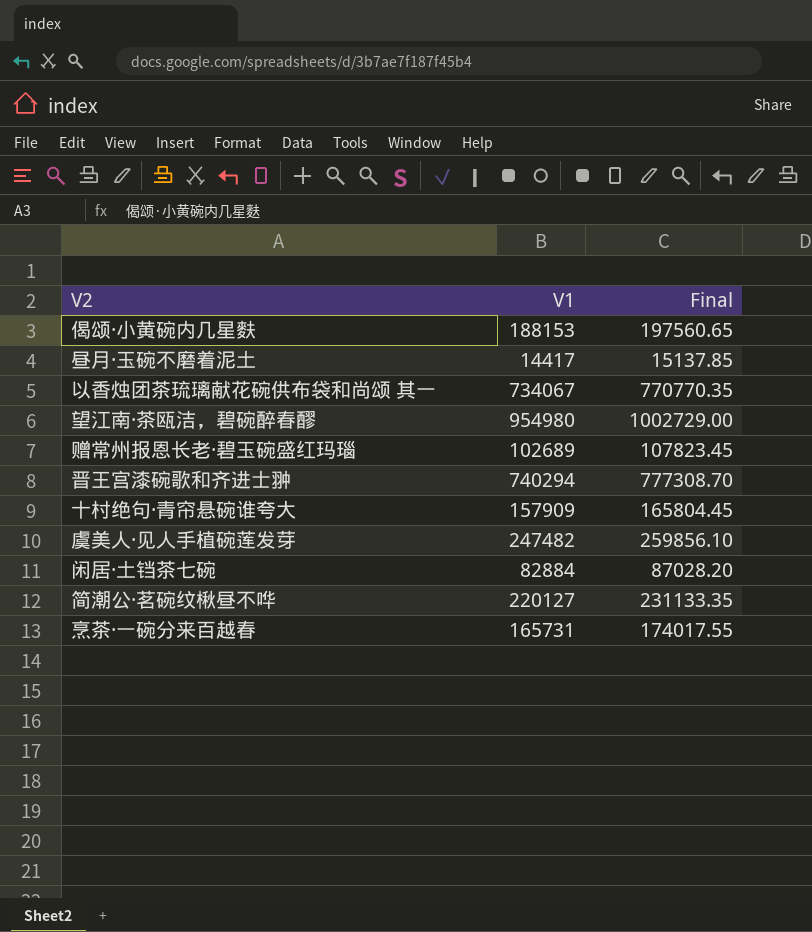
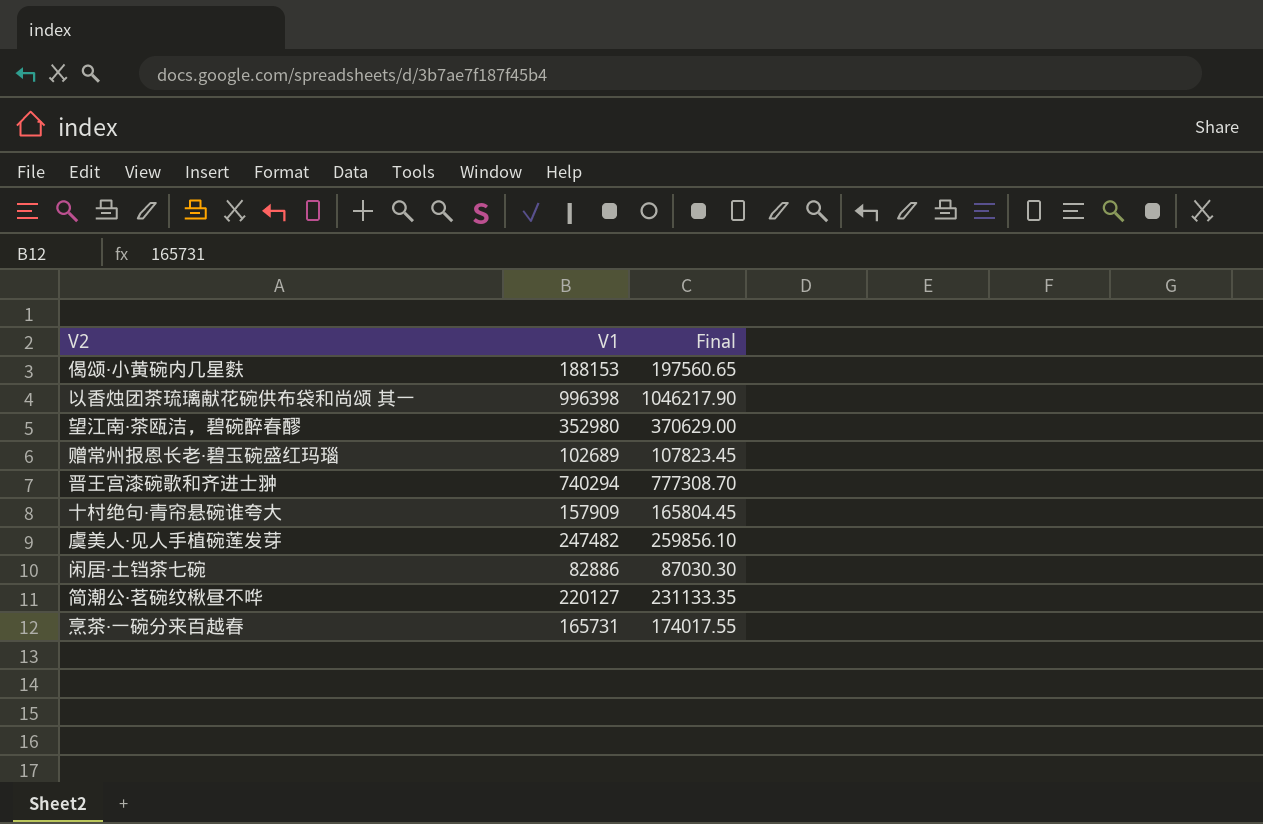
row 昼月·玉碗不磨着泥土: 14417 | 15137.85 -> none
以香烛团茶琉璃献花碗供布袋和尚颂 其一 | V1: 734067 -> 996398
以香烛团茶琉璃献花碗供布袋和尚颂 其一 | Final: 770770.35 -> 1046217.90
望江南·茶瓯洁，碧碗醉春醪 | V1: 954980 -> 352980
望江南·茶瓯洁，碧碗醉春醪 | Final: 1002729.00 -> 370629.00
闲居·土铛茶七碗 | V1: 82884 -> 82886
闲居·土铛茶七碗 | Final: 87028.20 -> 87030.30

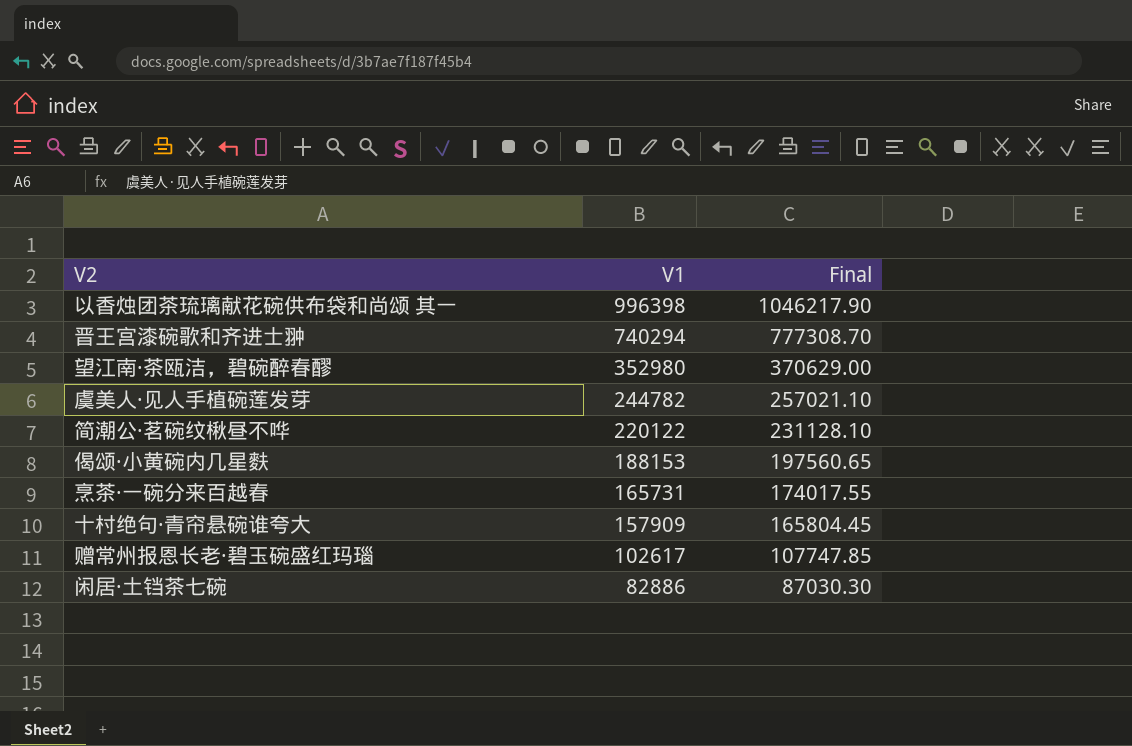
row order: none -> V1 descending
虞美人·见人手植碗莲发芽 | V1: 247482 -> 244782
虞美人·见人手植碗莲发芽 | Final: 259856.10 -> 257021.10
简潮公·茗碗纹楸昼不哗 | V1: 220127 -> 220122
简潮公·茗碗纹楸昼不哗 | Final: 231133.35 -> 231128.10
赠常州报恩长老·碧玉碗盛红玛瑙 | V1: 102689 -> 102617
赠常州报恩长老·碧玉碗盛红玛瑙 | Final: 107823.45 -> 107747.85

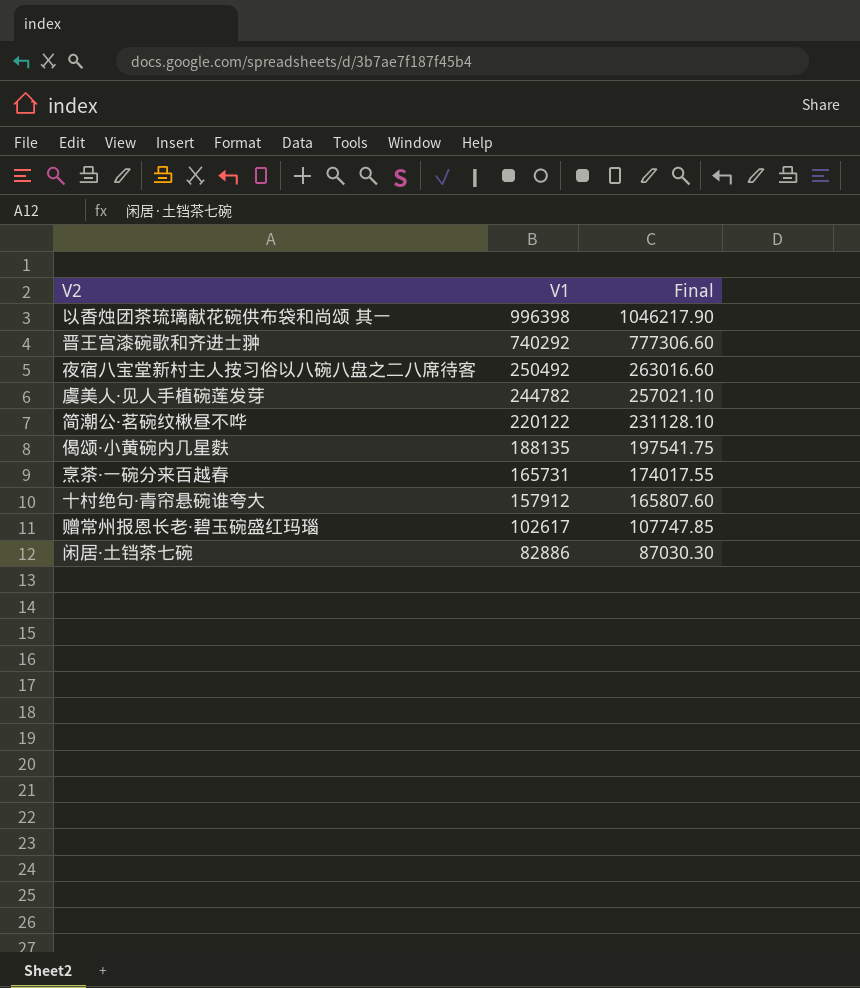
row 望江南·茶瓯洁，碧碗醉春醪: 352980 | 370629.00 -> none
晋王宫漆碗歌和齐进士翀 | V1: 740294 -> 740292
晋王宫漆碗歌和齐进士翀 | Final: 777308.70 -> 777306.60
row 夜宿八宝堂新村主人按习俗以八碗八盘之二八席待客: none -> 250492 | 263016.60
偈颂·小黄碗内几星麩 | V1: 188153 -> 188135
偈颂·小黄碗内几星麩 | Final: 197560.65 -> 197541.75
十村绝句·青帘悬碗谁夸大 | V1: 157909 -> 157912
十村绝句·青帘悬碗谁夸大 | Final: 165804.45 -> 165807.60

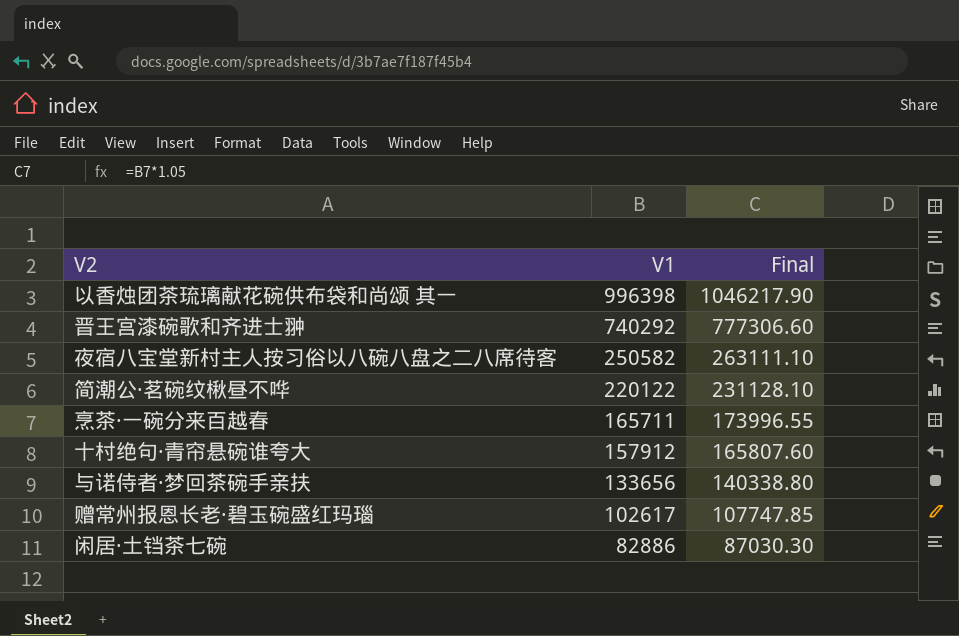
row 虞美人·见人手植碗莲发芽: 244782 | 257021.10 -> none
row 偈颂·小黄碗内几星麩: 188135 | 197541.75 -> none
夜宿八宝堂新村主人按习俗以八碗八盘之二八席待客 | V1: 250492 -> 250582
夜宿八宝堂新村主人按习俗以八碗八盘之二八席待客 | Final: 263016.60 -> 263111.10
烹茶·一碗分来百越春 | V1: 165731 -> 165711
烹茶·一碗分来百越春 | Final: 174017.55 -> 173996.55
row 与诺侍者·梦回茶碗手亲扶: none -> 133656 | 140338.80

